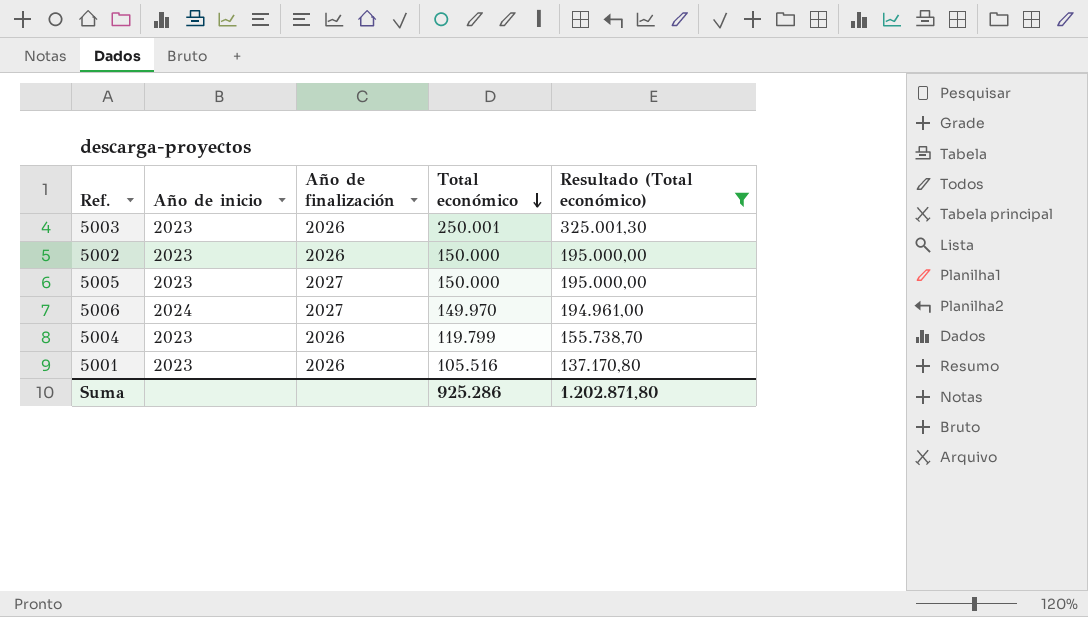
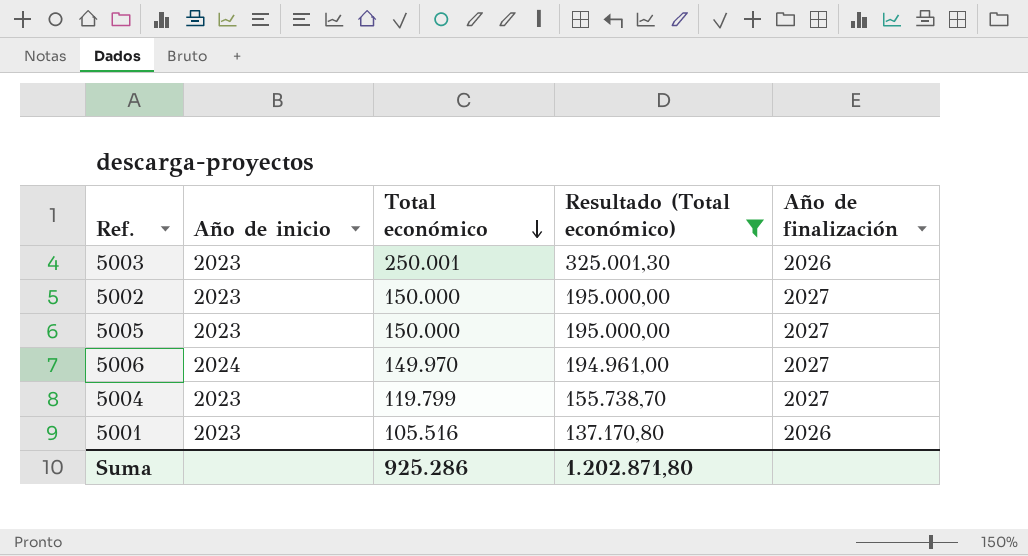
column Año de finalización | position: 3 -> 5
5002 | Año de finalización: 2026 -> 2027
5004 | Año de finalización: 2026 -> 2027

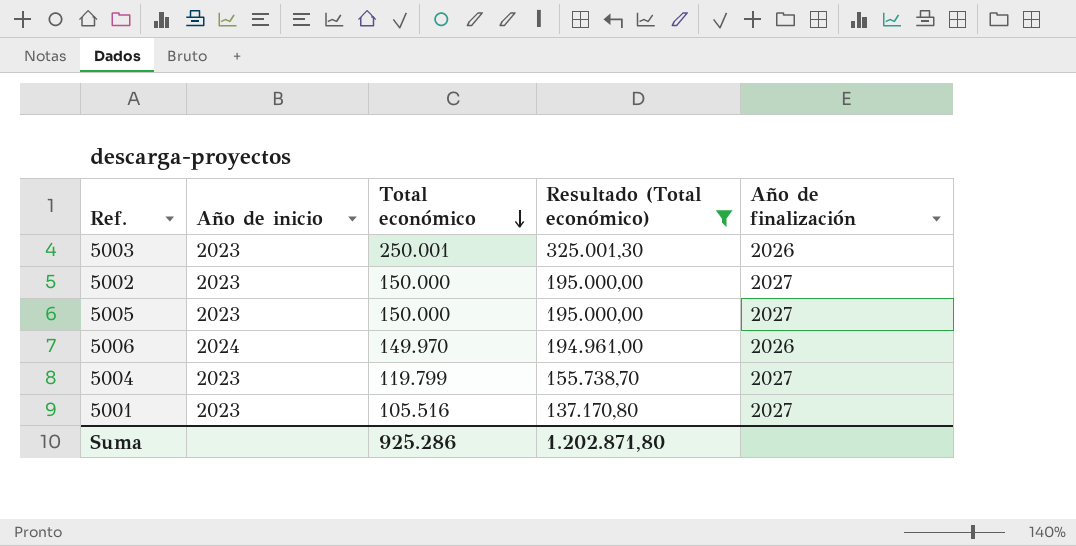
5006 | Año de finalización: 2027 -> 2026
5001 | Año de finalización: 2026 -> 2027

